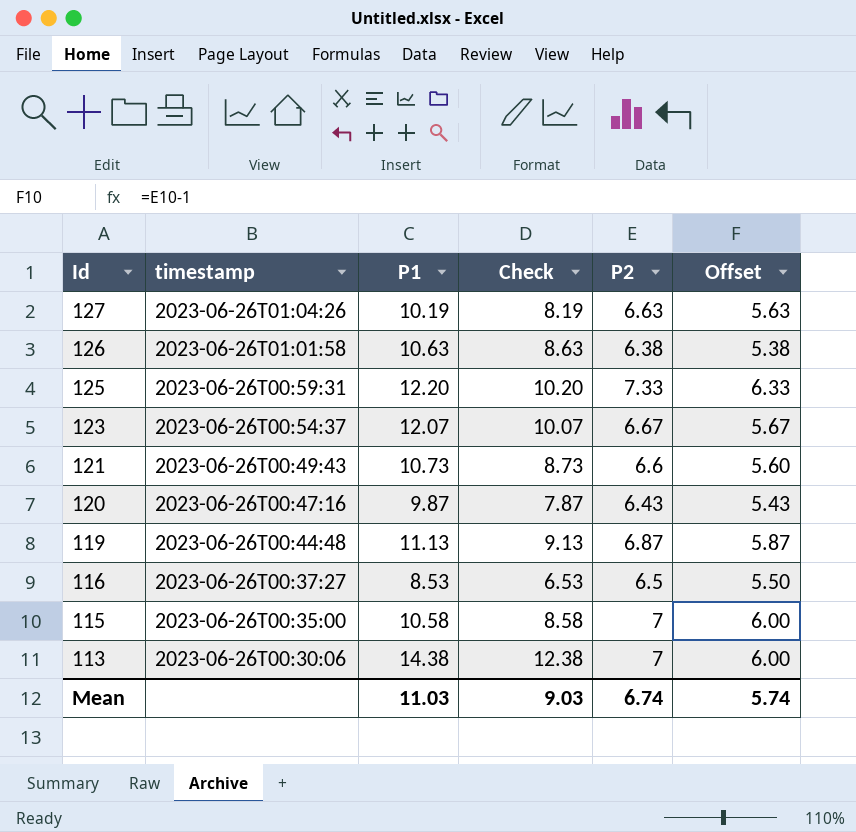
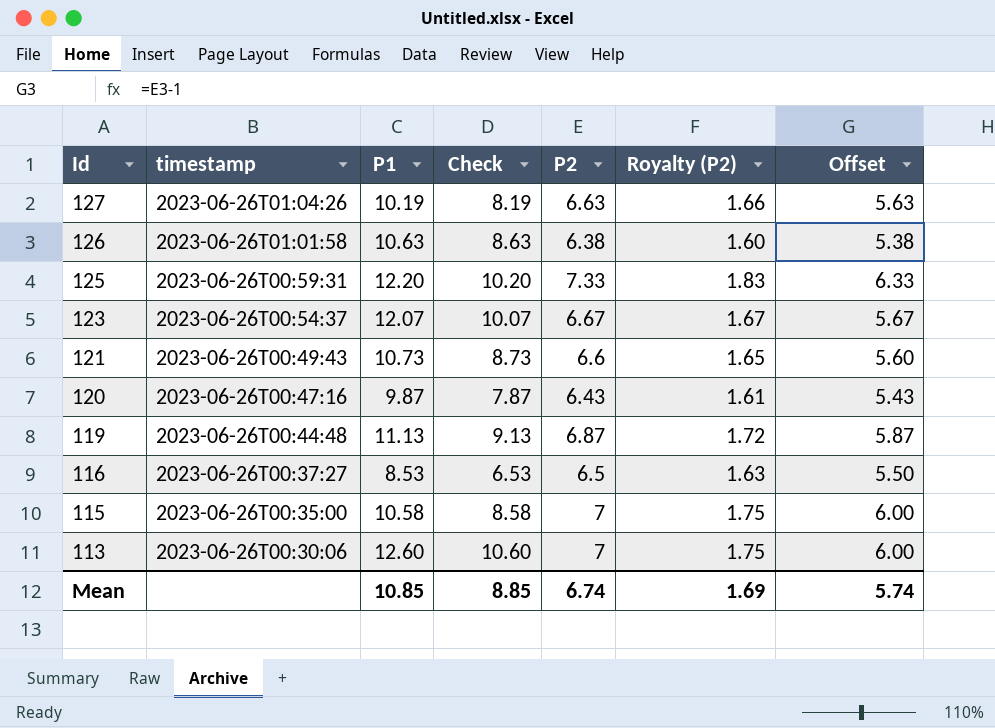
column Royalty (P2) | formula: none -> [P2] * 0.25
113 | P1: 14.38 -> 12.60
113 | Check: 12.38 -> 10.60
Mean | P1: 11.03 -> 10.85
Mean | Check: 9.03 -> 8.85

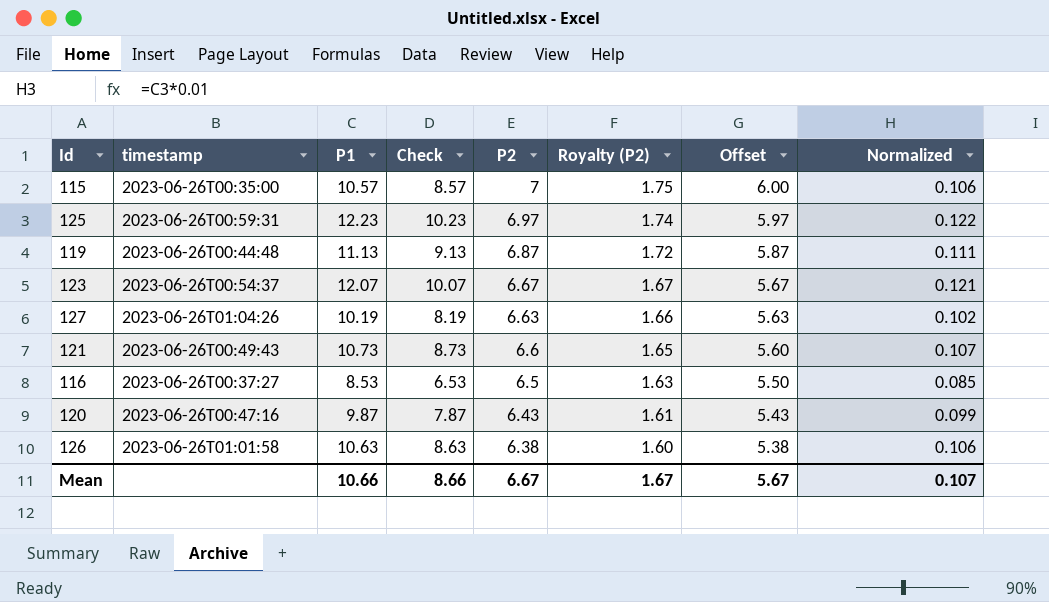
row order: Id descending -> P2 descending
column Normalized | formula: none -> [P1] * 0.01
row 113: 2023-06-26T00:30:06 | 12.60 | 10.60 | 7 | 1.75 | 6.00 -> none
115 | P1: 10.58 -> 10.57
115 | Check: 8.58 -> 8.57
125 | P1: 12.20 -> 12.23
125 | Check: 10.20 -> 10.23
125 | P2: 7.33 -> 6.97
125 | Royalty (P2): 1.83 -> 1.74
125 | Offset: 6.33 -> 5.97
Mean | P1: 10.85 -> 10.66
Mean | Check: 8.85 -> 8.66
Mean | P2: 6.74 -> 6.67
Mean | Royalty (P2): 1.69 -> 1.67
Mean | Offset: 5.74 -> 5.67

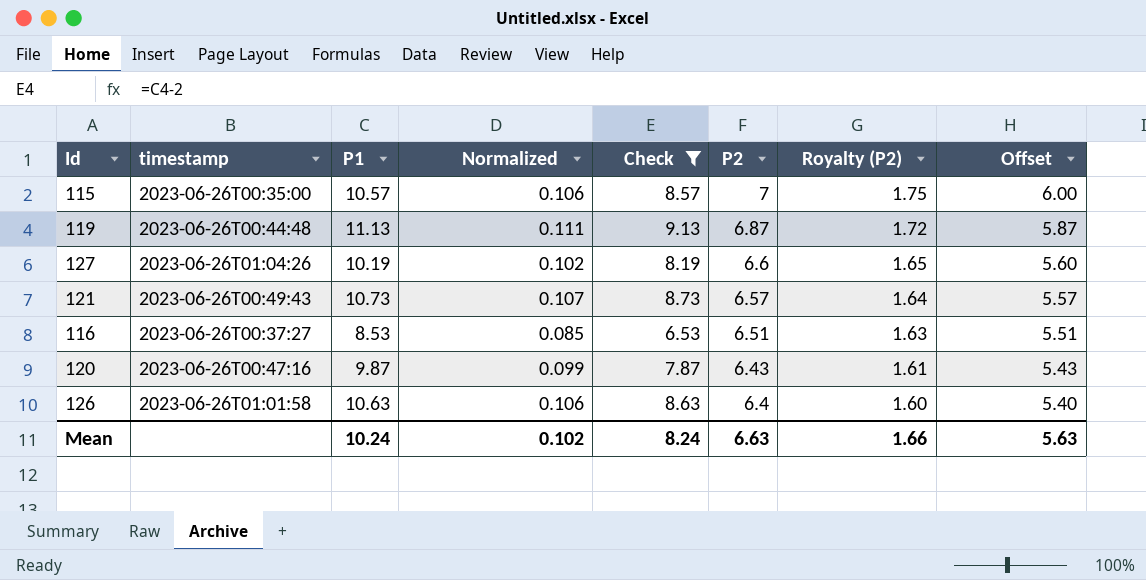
filter: none -> Check <= 9.13
column Normalized | position: 8 -> 4
127 | P2: 6.63 -> 6.6
127 | Royalty (P2): 1.66 -> 1.65
127 | Offset: 5.63 -> 5.60
121 | P2: 6.6 -> 6.57
121 | Royalty (P2): 1.65 -> 1.64
121 | Offset: 5.60 -> 5.57
116 | P2: 6.5 -> 6.51
116 | Offset: 5.50 -> 5.51
126 | P2: 6.38 -> 6.4
126 | Offset: 5.38 -> 5.40
Mean | P1: 10.66 -> 10.24
Mean | Normalized: 0.107 -> 0.102
Mean | Check: 8.66 -> 8.24
Mean | P2: 6.67 -> 6.63
Mean | Royalty (P2): 1.67 -> 1.66
Mean | Offset: 5.67 -> 5.63

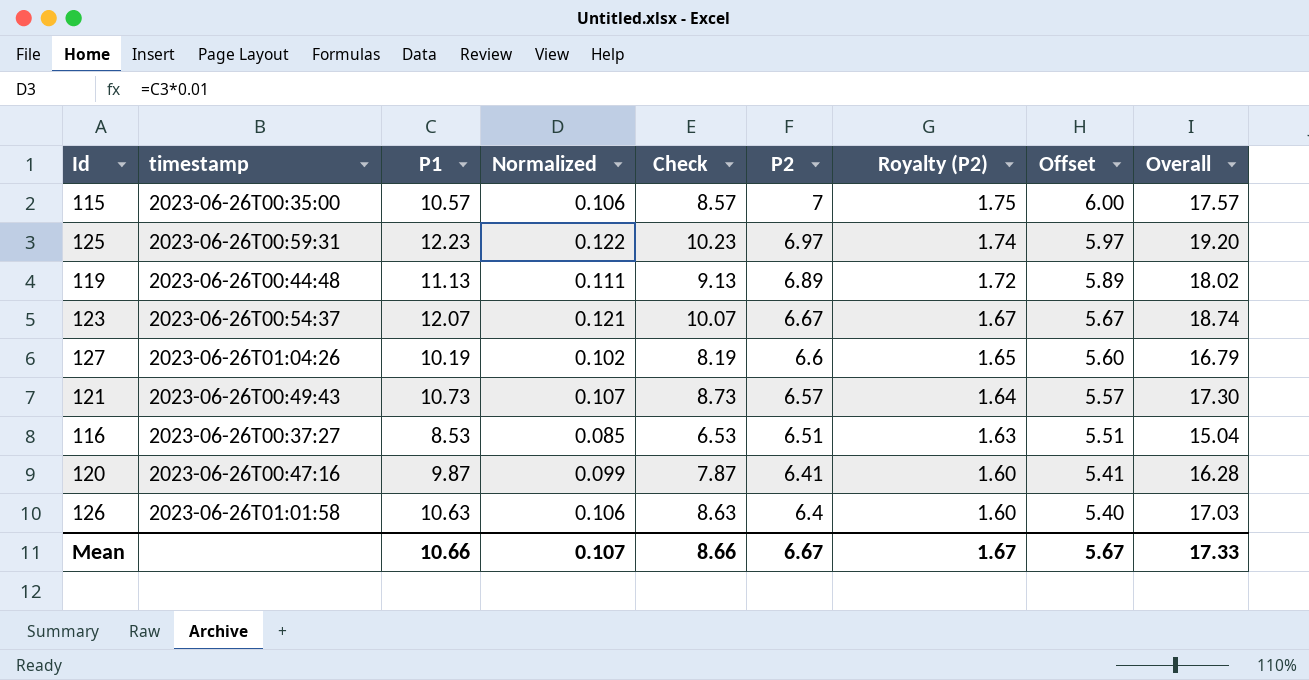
filter: Check <= 9.13 -> none
column Overall | formula: none -> [P1] + [P2]
119 | P2: 6.87 -> 6.89
119 | Offset: 5.87 -> 5.89
120 | P2: 6.43 -> 6.41
120 | Royalty (P2): 1.61 -> 1.60
120 | Offset: 5.43 -> 5.41
Mean | P1: 10.24 -> 10.66
Mean | Normalized: 0.102 -> 0.107
Mean | Check: 8.24 -> 8.66
Mean | P2: 6.63 -> 6.67
Mean | Royalty (P2): 1.66 -> 1.67
Mean | Offset: 5.63 -> 5.67

